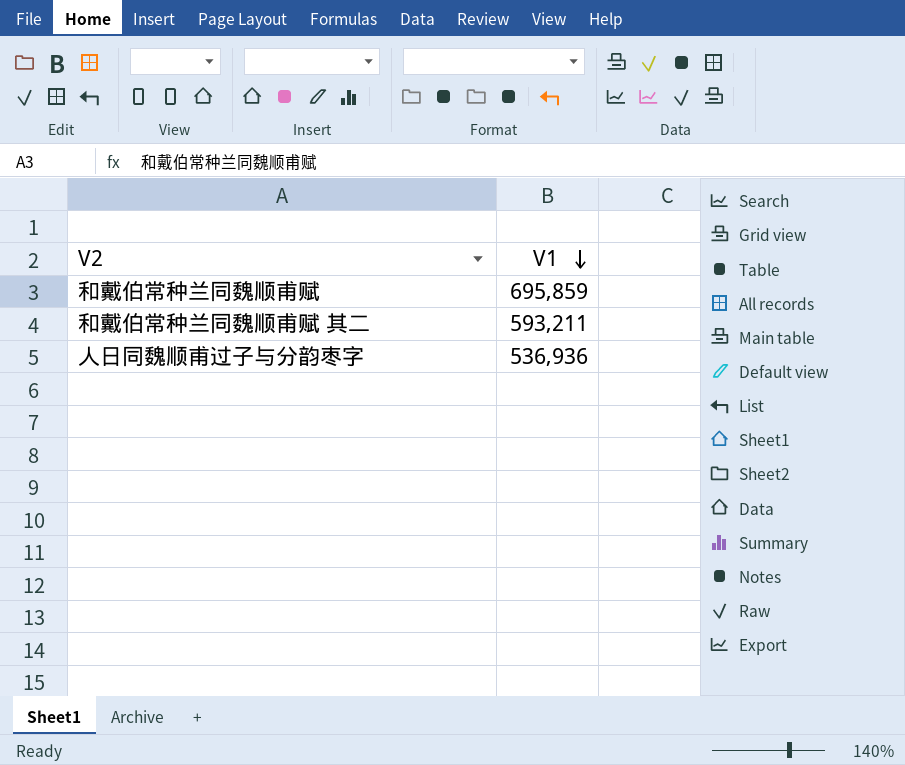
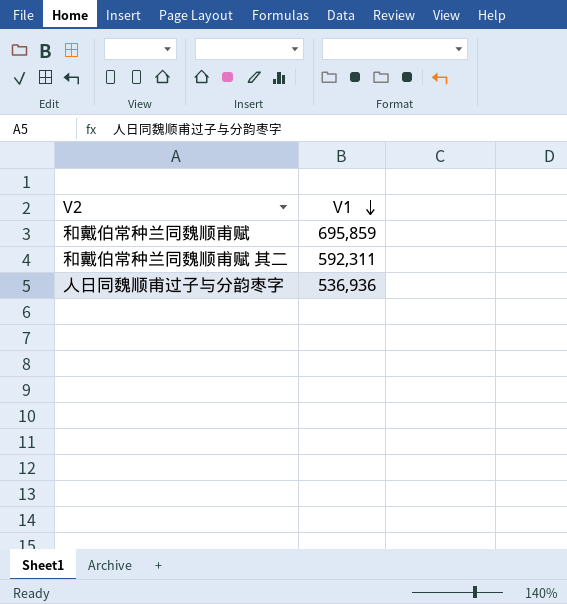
和戴伯常种兰同魏顺甫赋 其二 | V1: 593,211 -> 592,311

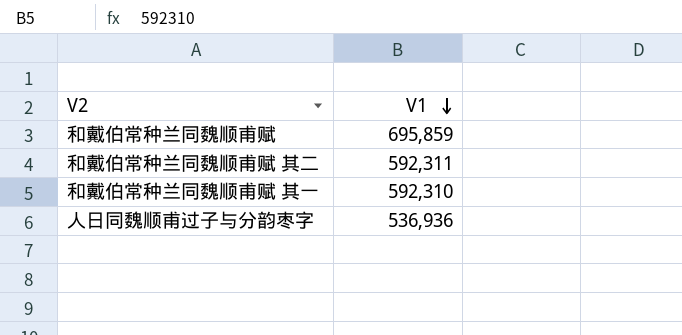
row 和戴伯常种兰同魏顺甫赋 其一: none -> 592,310

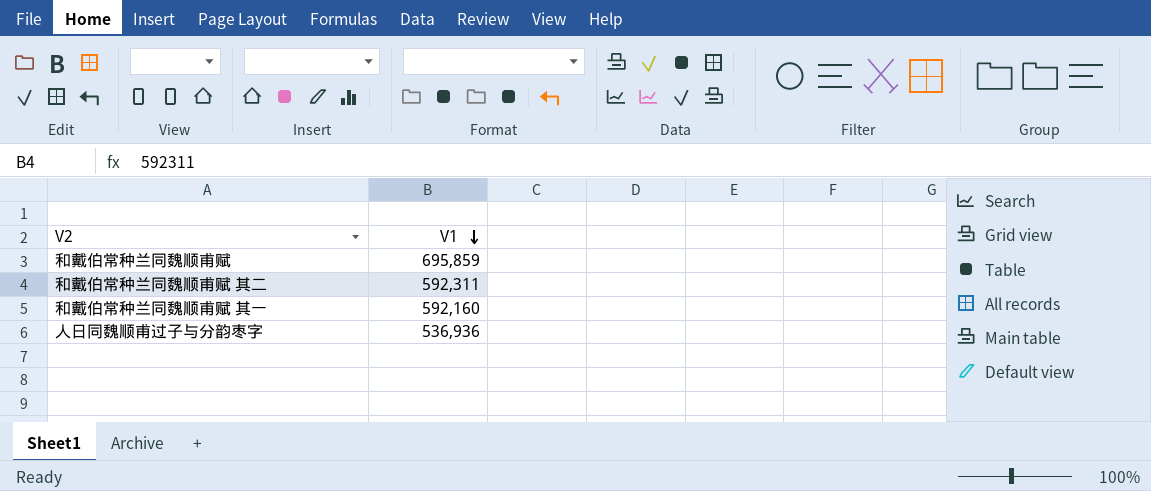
和戴伯常种兰同魏顺甫赋 其一 | V1: 592,310 -> 592,160

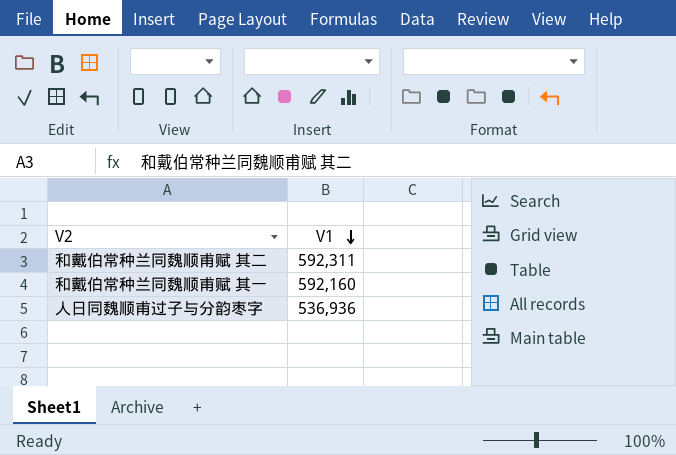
row 和戴伯常种兰同魏顺甫赋: 695,859 -> none

